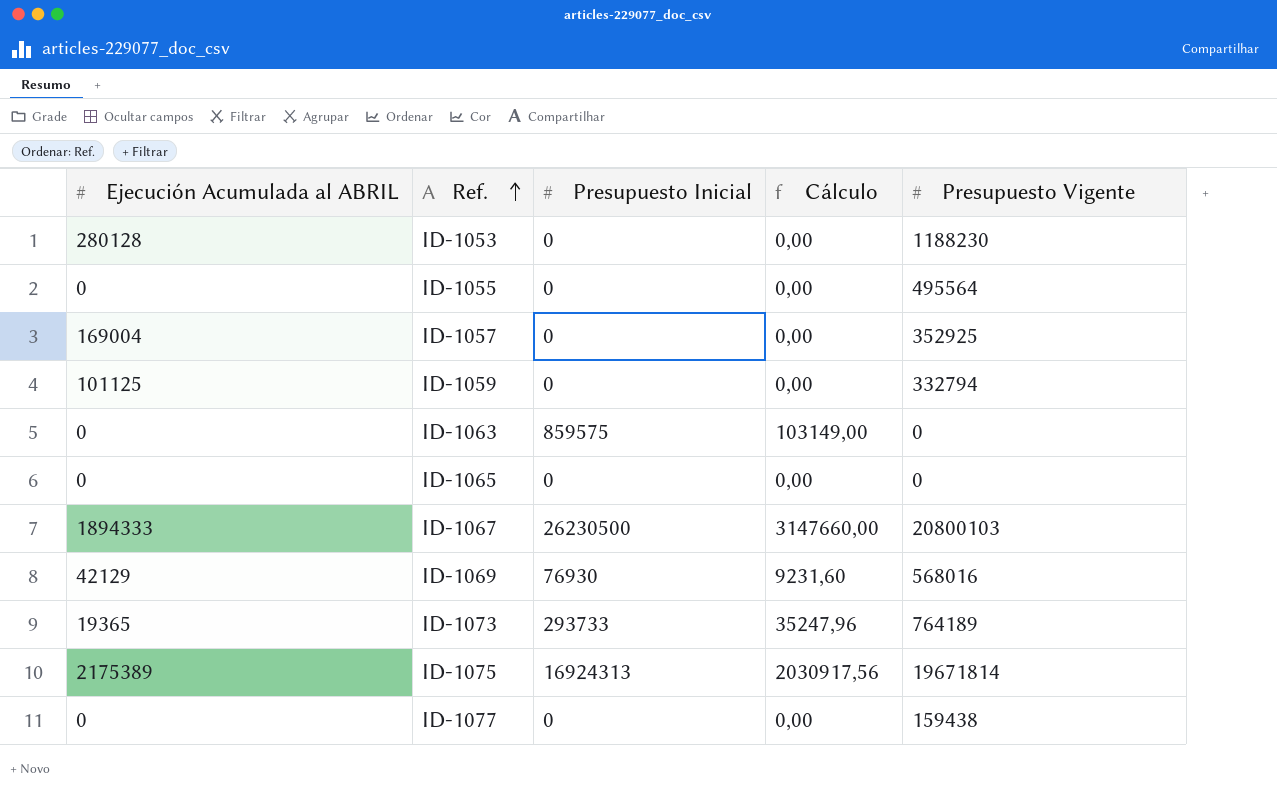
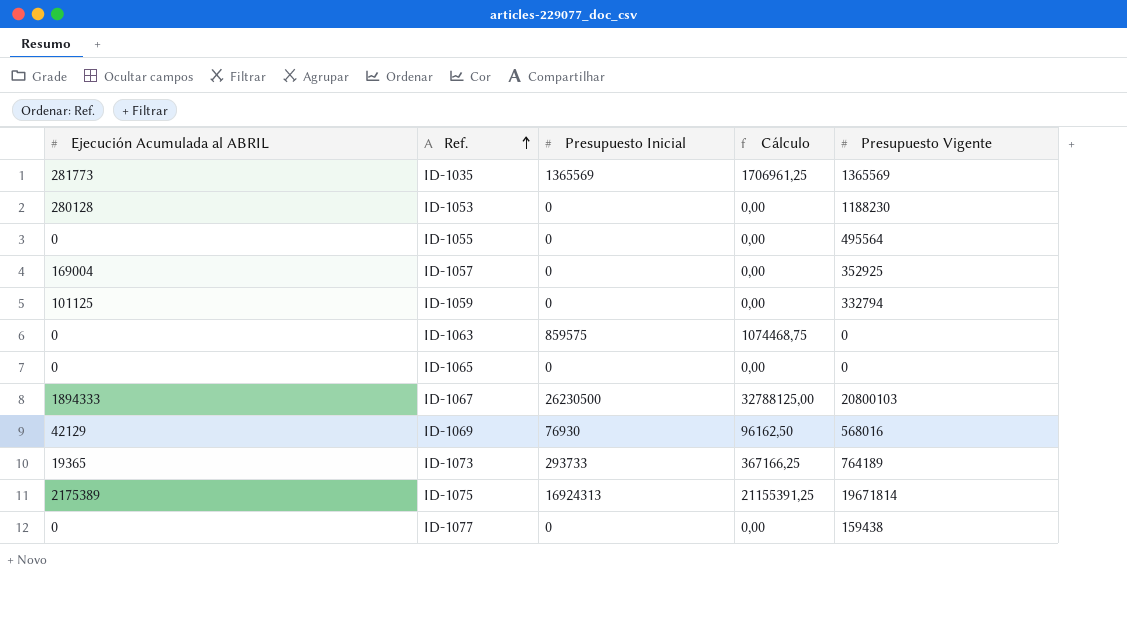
column Cálculo | formula: [Presupuesto Inicial] * 0,12 -> [Presupuesto Inicial] * 1,25
row ID-1035: none -> 281773 | 1365569 | 1706961,25 | 1365569

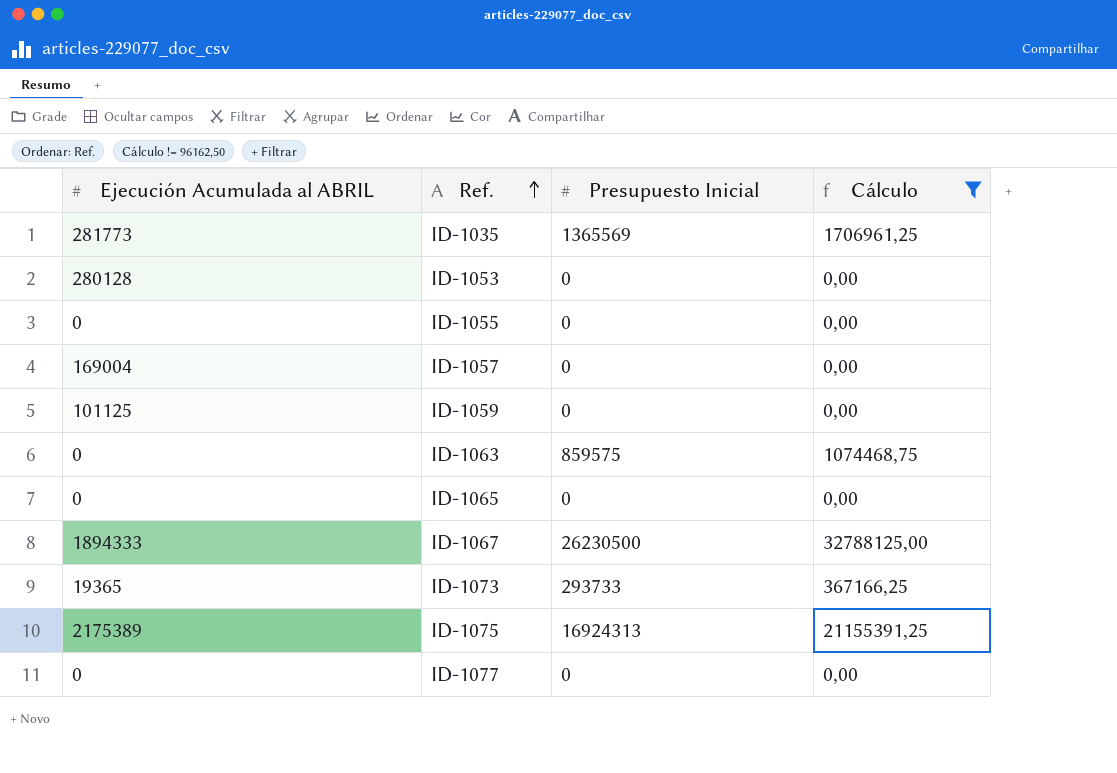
filter: none -> Cálculo != 96162,50
column Presupuesto Vigente | position: 5 -> none

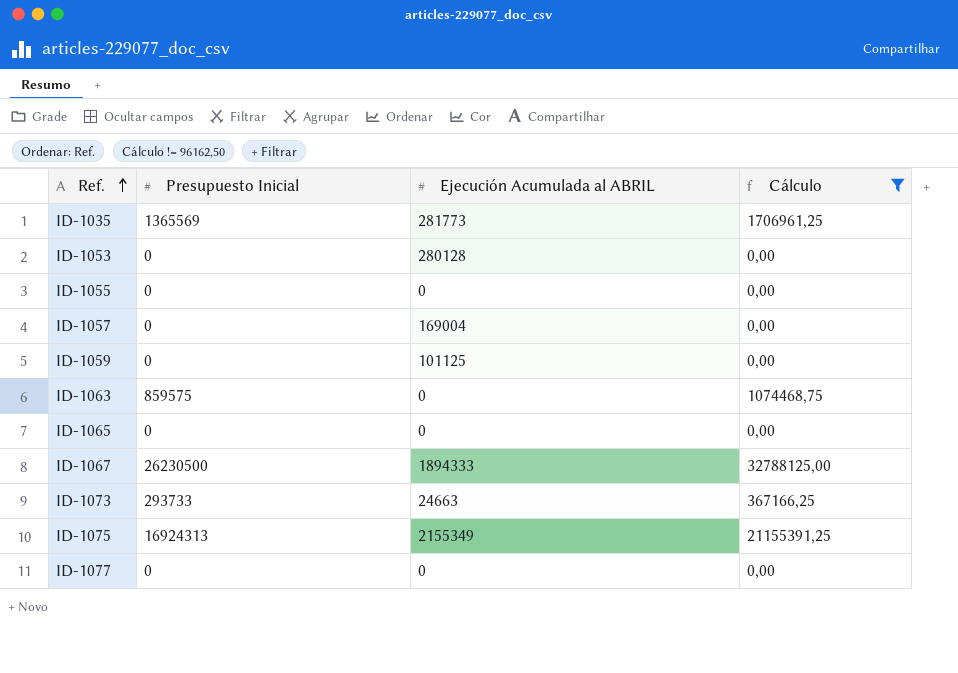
column Ejecución Acumulada al ABRIL | position: 1 -> 3
ID-1073 | Ejecución Acumulada al ABRIL: 19365 -> 24663
ID-1075 | Ejecución Acumulada al ABRIL: 2175389 -> 2155349

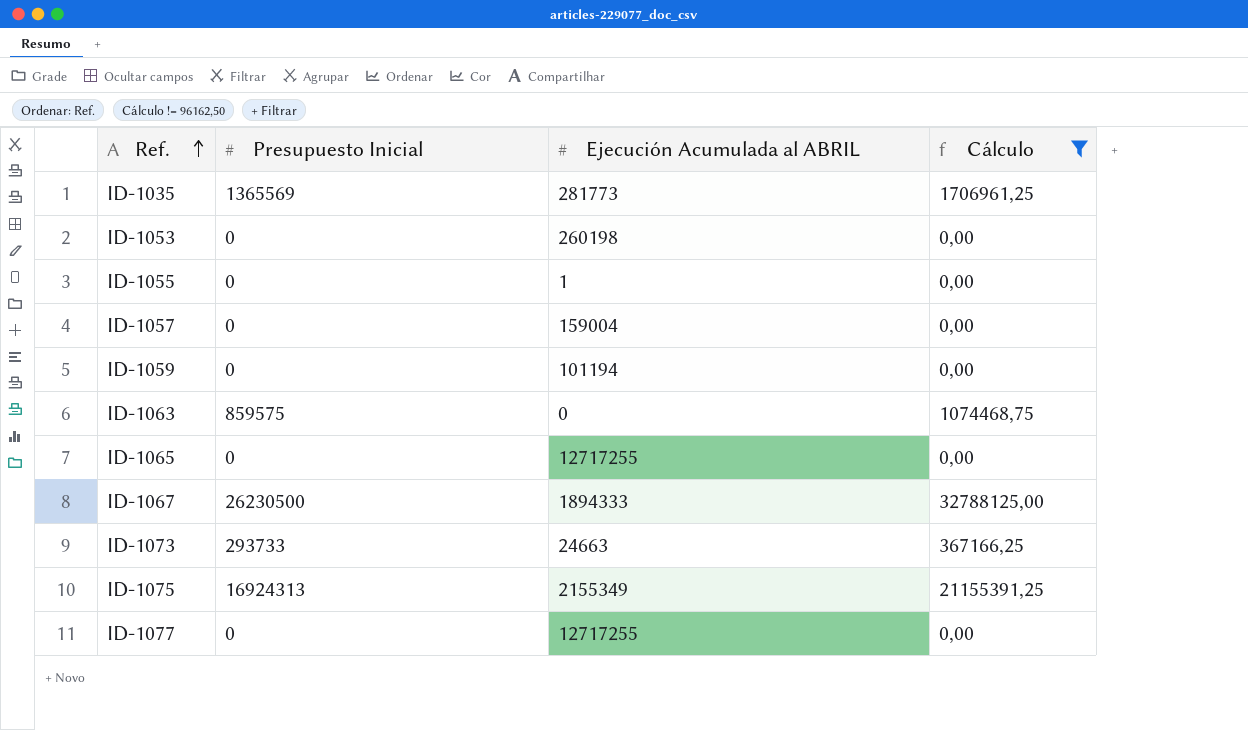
ID-1053 | Ejecución Acumulada al ABRIL: 280128 -> 260198
ID-1055 | Ejecución Acumulada al ABRIL: 0 -> 1
ID-1057 | Ejecución Acumulada al ABRIL: 169004 -> 159004
ID-1059 | Ejecución Acumulada al ABRIL: 101125 -> 101194
ID-1065 | Ejecución Acumulada al ABRIL: 0 -> 12717255
ID-1077 | Ejecución Acumulada al ABRIL: 0 -> 12717255

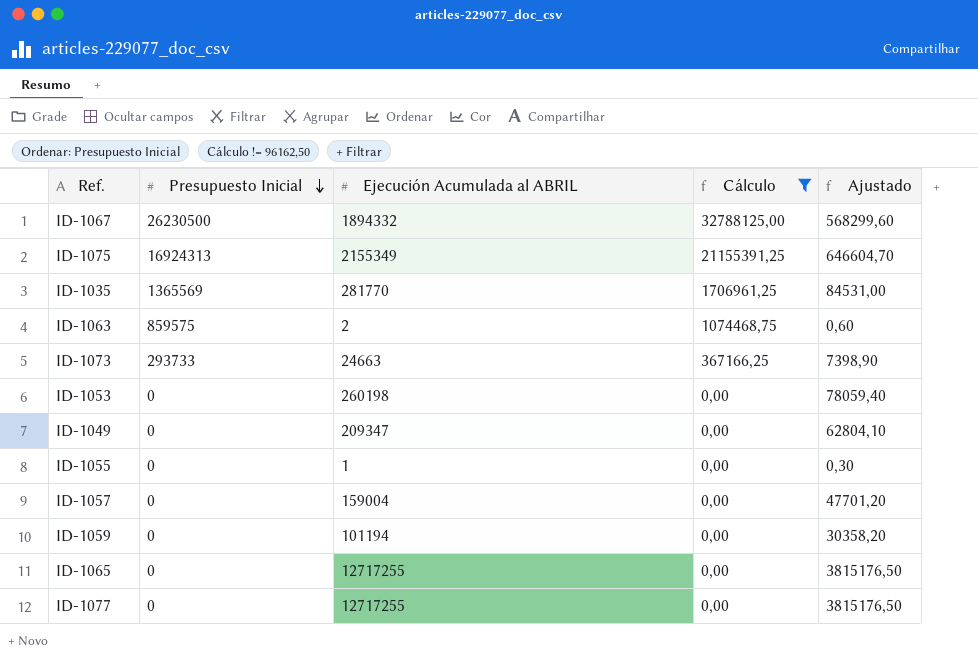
row order: Ref. ascending -> Presupuesto Inicial descending
column Ajustado | formula: none -> [Ejecución Acumulada al ABRIL] * 0,3
ID-1067 | Ejecución Acumulada al ABRIL: 1894333 -> 1894332
ID-1035 | Ejecución Acumulada al ABRIL: 281773 -> 281770
ID-1063 | Ejecución Acumulada al ABRIL: 0 -> 2
row ID-1049: none -> 0 | 209347 | 0,00 | 62804,10

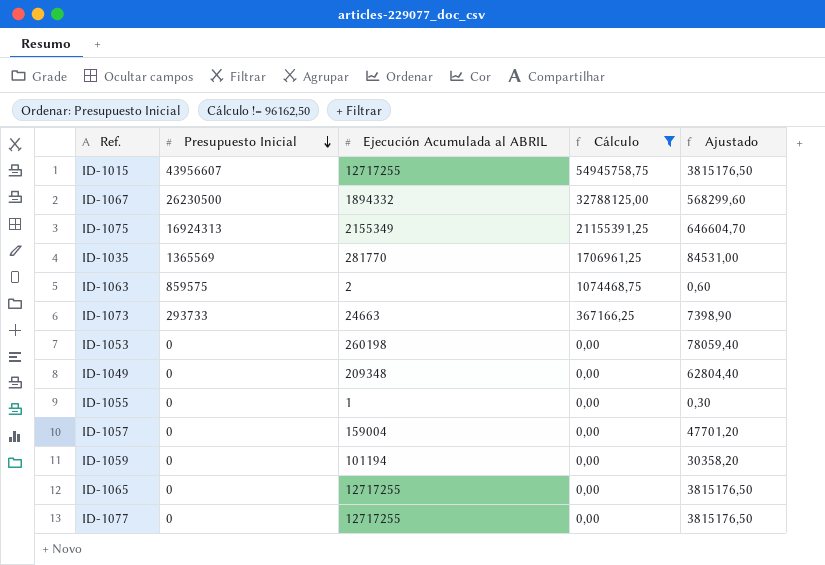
row ID-1015: none -> 43956607 | 12717255 | 54945758,75 | 3815176,50
ID-1049 | Ejecución Acumulada al ABRIL: 209347 -> 209348
ID-1049 | Ajustado: 62804,10 -> 62804,40

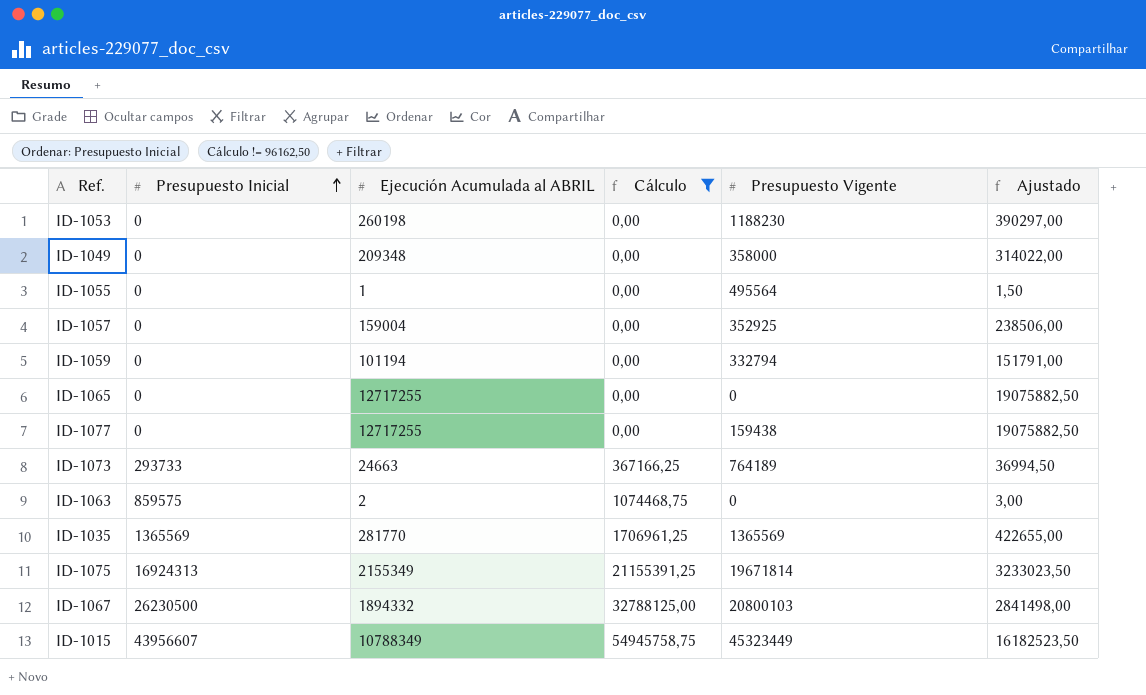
row order: Presupuesto Inicial descending -> Presupuesto Inicial ascending
column Presupuesto Vigente | position: none -> 5
column Ajustado | formula: [Ejecución Acumulada al ABRIL] * 0,3 -> [Ejecución Acumulada al ABRIL] * 1,5
ID-1015 | Ejecución Acumulada al ABRIL: 12717255 -> 10788349

